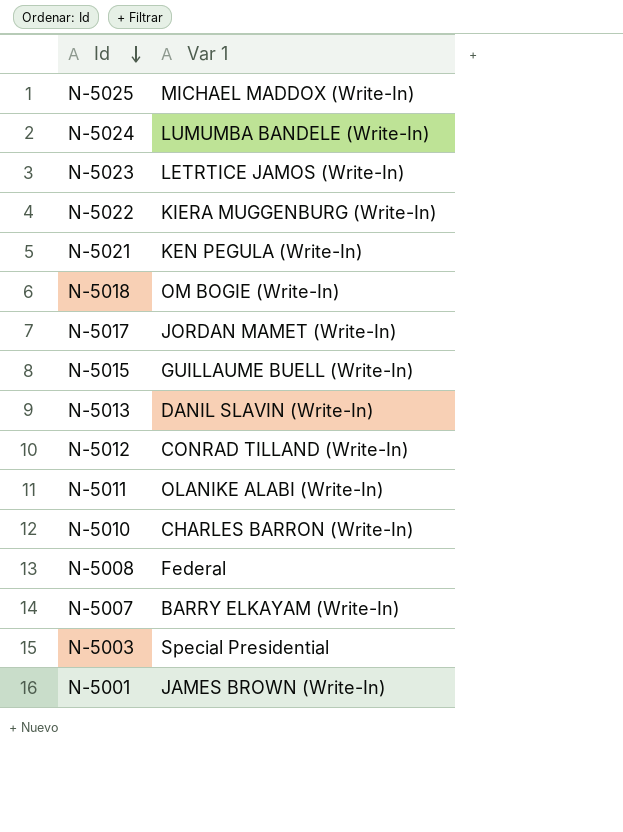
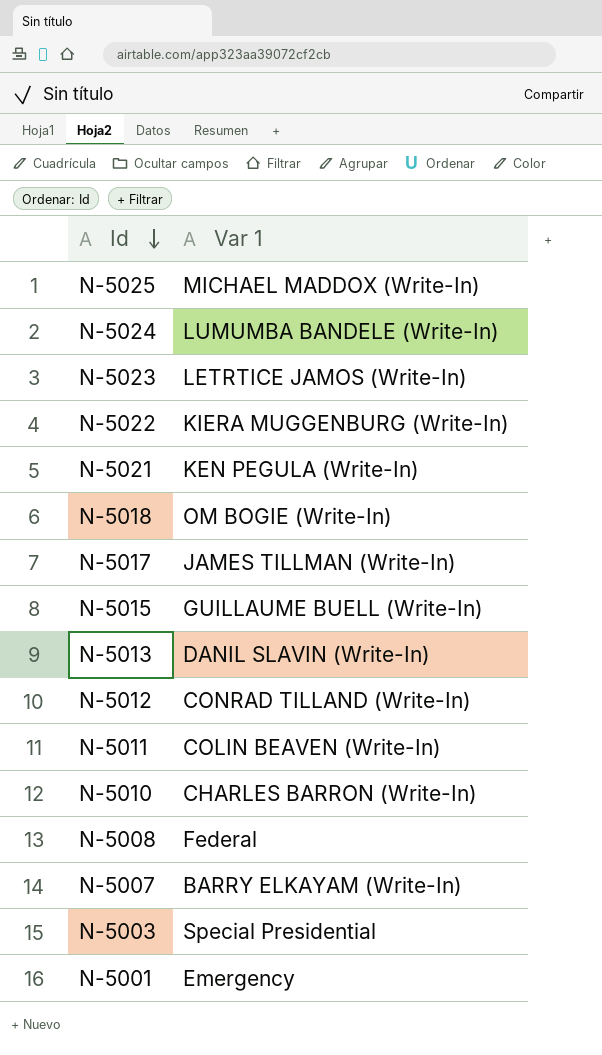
N-5017 | Var 1: JORDAN MAMET (Write-In) -> JAMES TILLMAN (Write-In)
N-5011 | Var 1: OLANIKE ALABI (Write-In) -> COLIN BEAVEN (Write-In)
N-5001 | Var 1: JAMES BROWN (Write-In) -> Emergency

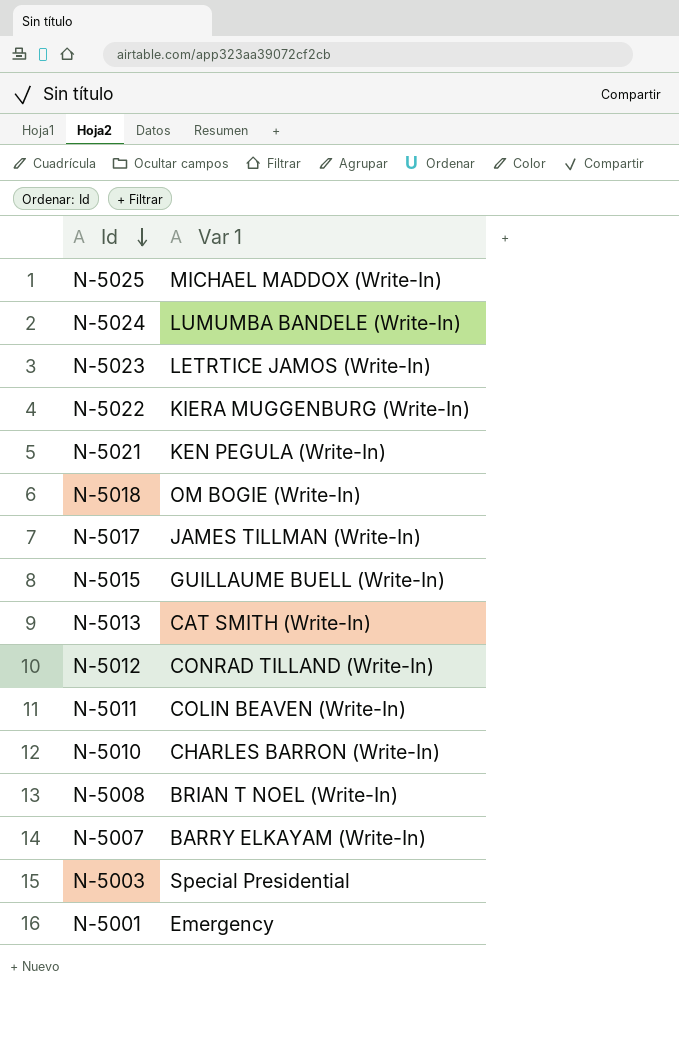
N-5013 | Var 1: DANIL SLAVIN (Write-In) -> CAT SMITH (Write-In)
N-5008 | Var 1: Federal -> BRIAN T NOEL (Write-In)

